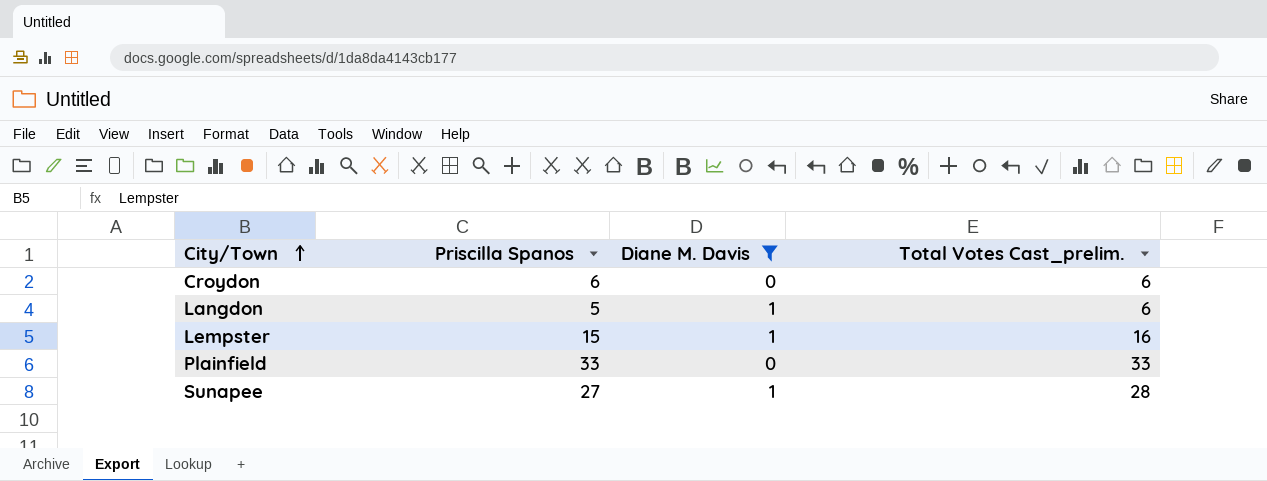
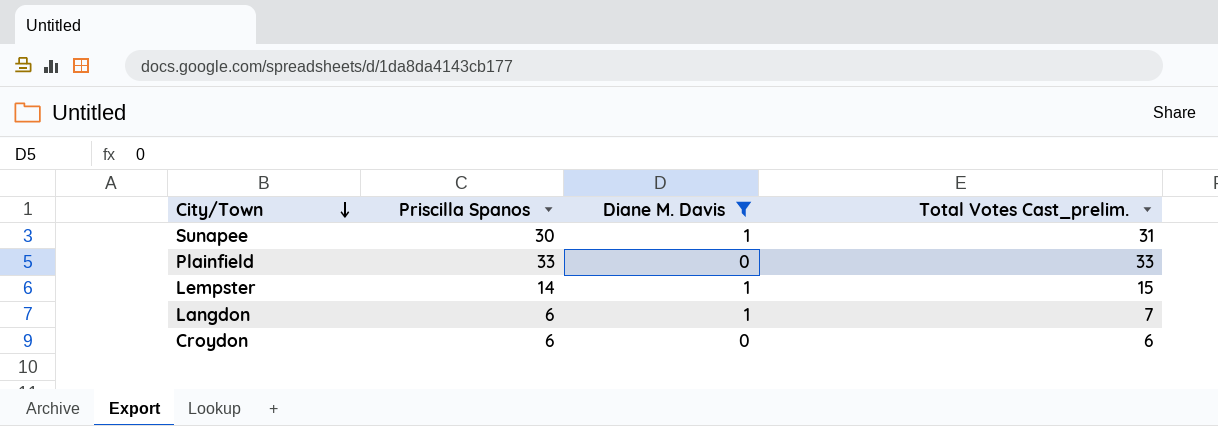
row order: City/Town ascending -> City/Town descending
Sunapee | Priscilla Spanos: 27 -> 30
Sunapee | Total Votes Cast_prelim.: 28 -> 31
Lempster | Priscilla Spanos: 15 -> 14
Lempster | Total Votes Cast_prelim.: 16 -> 15
Langdon | Priscilla Spanos: 5 -> 6
Langdon | Total Votes Cast_prelim.: 6 -> 7

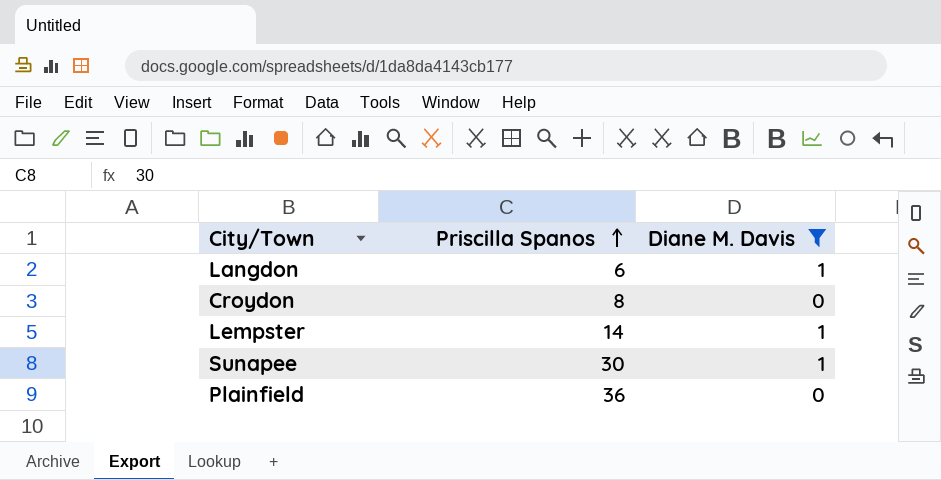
row order: City/Town descending -> Priscilla Spanos ascending
column Total Votes Cast_prelim. | formula: [Priscilla Spanos] + [Diane M. Davis] -> none
Croydon | Priscilla Spanos: 6 -> 8
Plainfield | Priscilla Spanos: 33 -> 36

